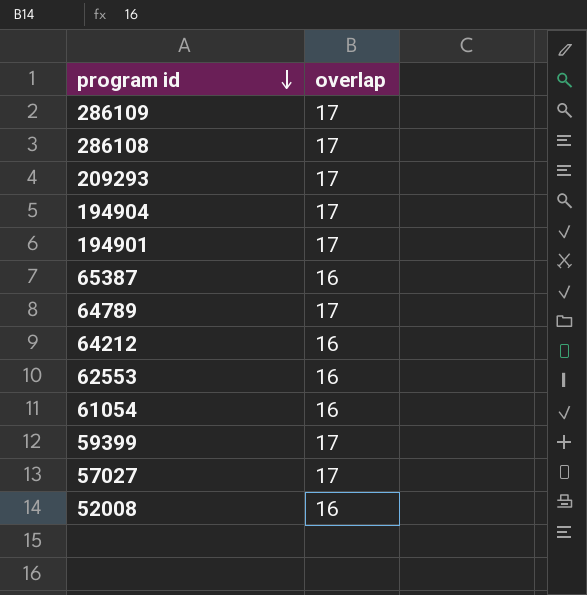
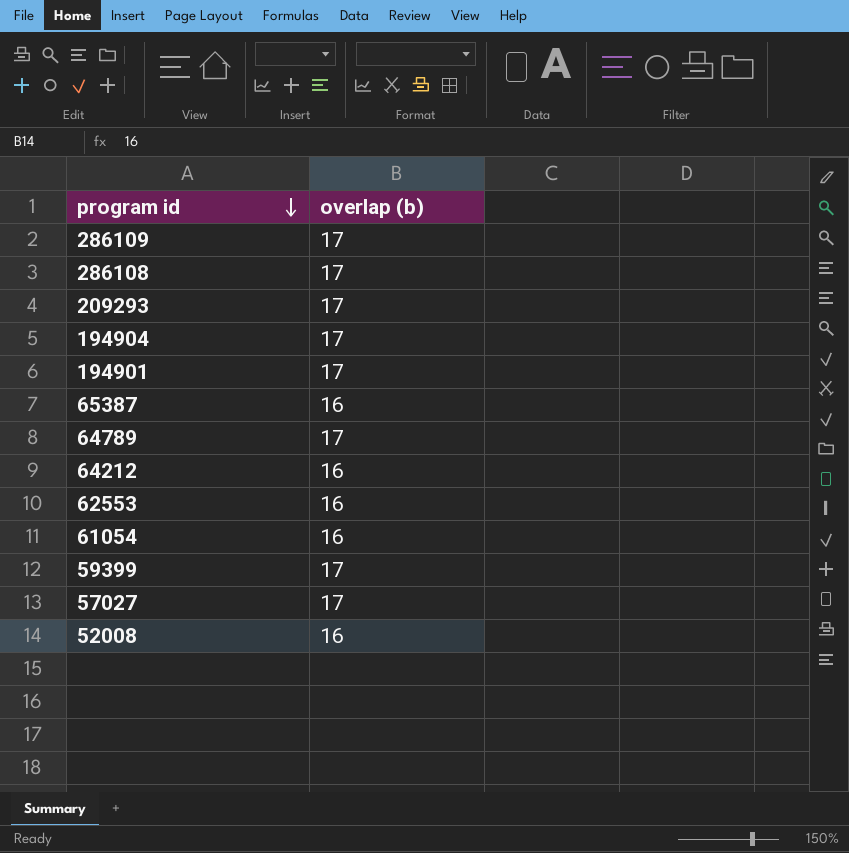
column name: overlap -> overlap (b)

